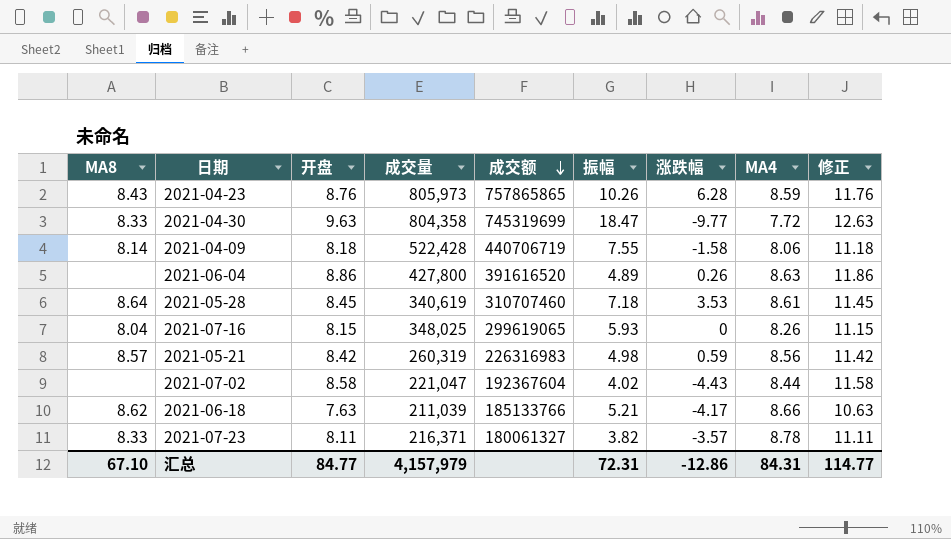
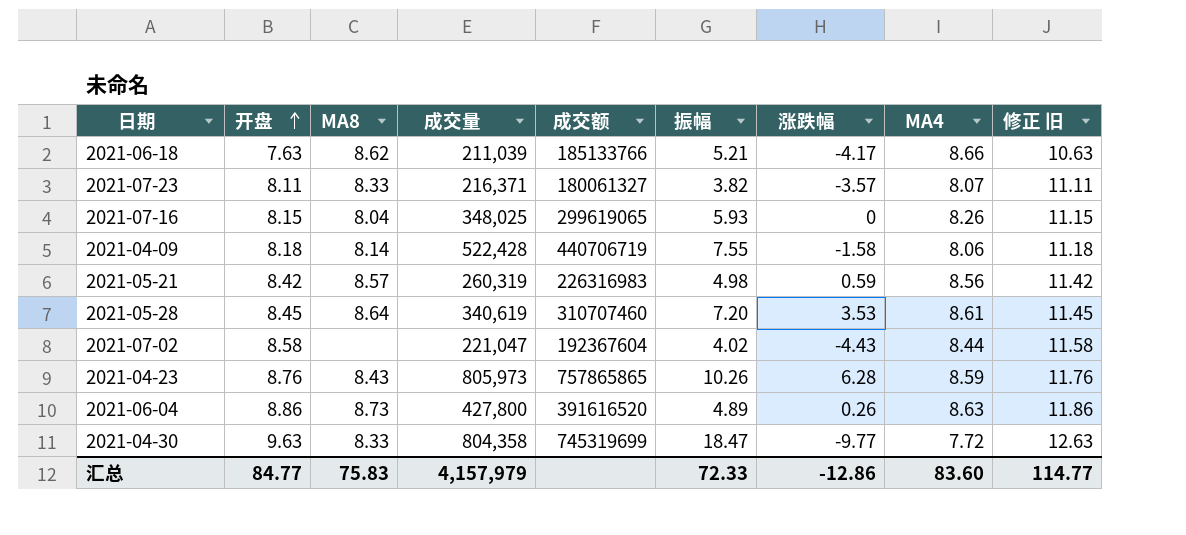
row order: 成交额 descending -> 开盘 ascending
column MA8 | position: 1 -> 3
column name: 修正 -> 修正 旧
2021-07-23 | MA4: 8.78 -> 8.07
2021-05-28 | 振幅: 7.18 -> 7.20
2021-06-04 | MA8: none -> 8.73
汇总 | MA8: 67.10 -> 75.83
汇总 | 振幅: 72.31 -> 72.33
汇总 | MA4: 84.31 -> 83.60

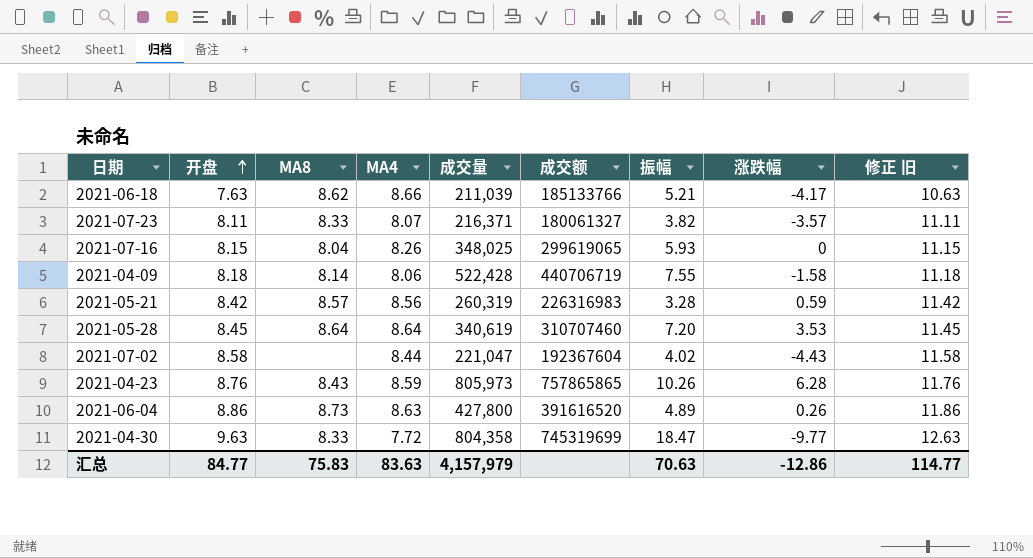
column MA4 | position: 8 -> 4
2021-05-21 | 振幅: 4.98 -> 3.28
2021-05-28 | MA4: 8.61 -> 8.64
汇总 | MA4: 83.60 -> 83.63
汇总 | 振幅: 72.33 -> 70.63

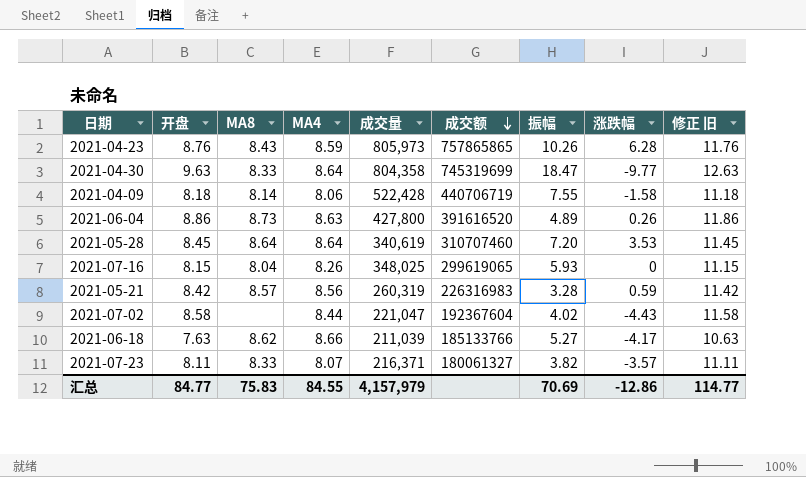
row order: 开盘 ascending -> 成交额 descending
2021-04-30 | MA4: 7.72 -> 8.64
2021-06-18 | 振幅: 5.21 -> 5.27
汇总 | MA4: 83.63 -> 84.55
汇总 | 振幅: 70.63 -> 70.69

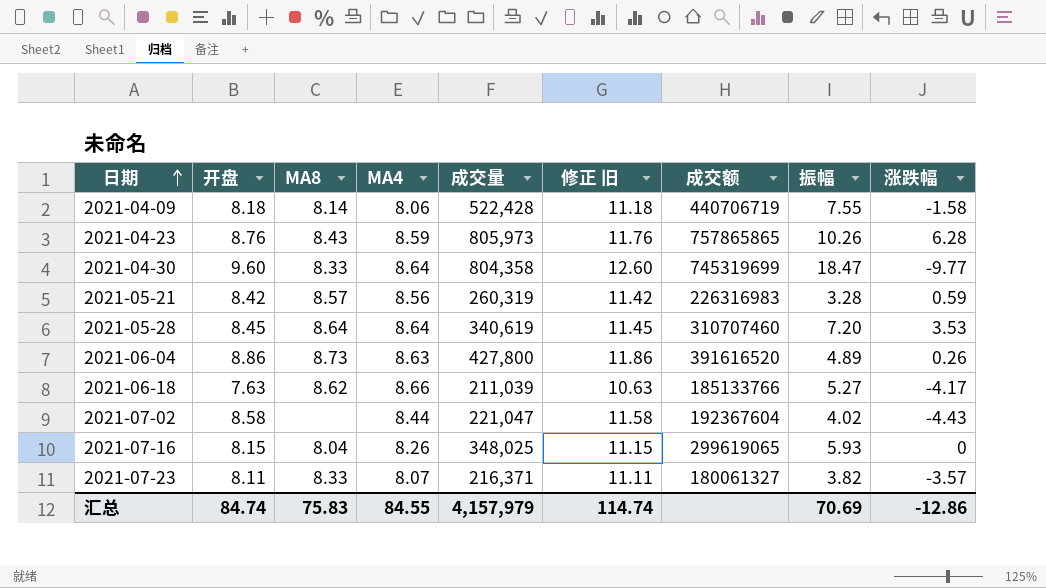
row order: 成交额 descending -> 日期 ascending
column 修正 旧 | position: 9 -> 6
2021-04-30 | 开盘: 9.63 -> 9.60
2021-04-30 | 修正 旧: 12.63 -> 12.60
汇总 | 开盘: 84.77 -> 84.74
汇总 | 修正 旧: 114.77 -> 114.74

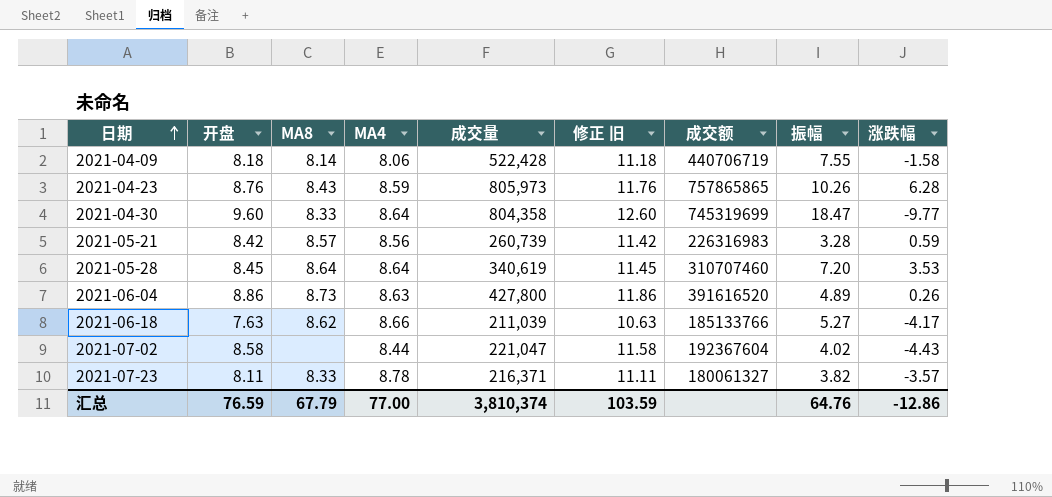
row 2021-07-16: 8.15 | 8.04 | 8.26 | 348,025 | 11.15 | 299619065 | 5.93 | 0 -> none
2021-05-21 | 成交量: 260,319 -> 260,739
2021-07-23 | MA4: 8.07 -> 8.78
汇总 | 开盘: 84.74 -> 76.59
汇总 | MA8: 75.83 -> 67.79
汇总 | MA4: 84.55 -> 77.00
汇总 | 成交量: 4,157,979 -> 3,810,374
汇总 | 修正 旧: 114.74 -> 103.59
汇总 | 振幅: 70.69 -> 64.76

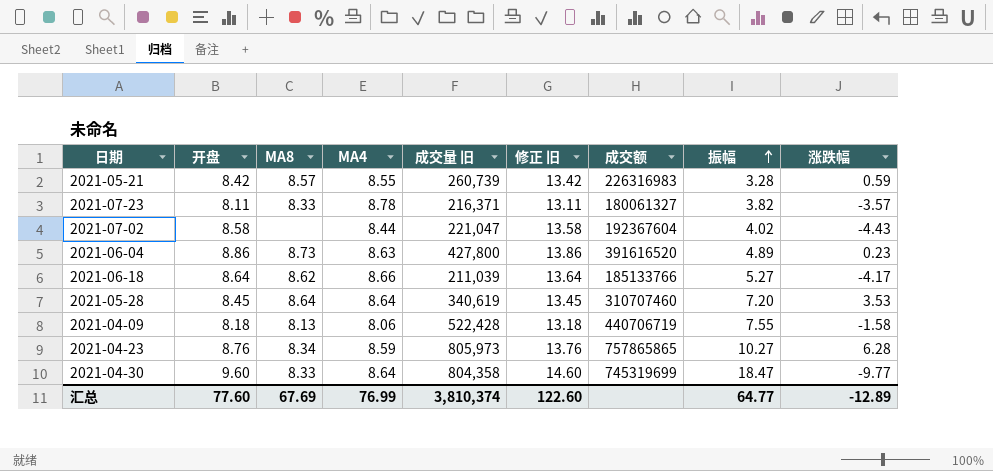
row order: 日期 ascending -> 振幅 ascending
column name: 成交量 -> 成交量 旧
column 修正 旧 | formula: [开盘] + 3 -> [开盘] + 5
2021-05-21 | MA4: 8.56 -> 8.55
2021-06-04 | 涨跌幅: 0.26 -> 0.23
2021-06-18 | 开盘: 7.63 -> 8.64
2021-04-09 | MA8: 8.14 -> 8.13
2021-04-23 | MA8: 8.43 -> 8.34
2021-04-23 | 振幅: 10.26 -> 10.27
汇总 | 开盘: 76.59 -> 77.60
汇总 | MA8: 67.79 -> 67.69
汇总 | MA4: 77.00 -> 76.99
汇总 | 修正 旧: 103.59 -> 122.60
汇总 | 振幅: 64.76 -> 64.77
汇总 | 涨跌幅: -12.86 -> -12.89

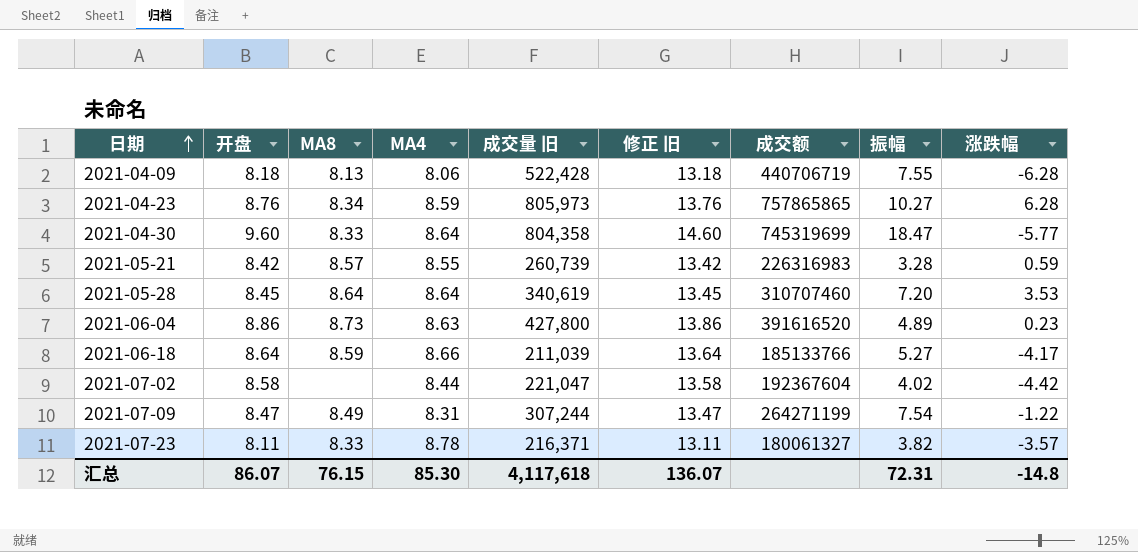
row order: 振幅 ascending -> 日期 ascending
2021-04-09 | 涨跌幅: -1.58 -> -6.28
2021-04-30 | 涨跌幅: -9.77 -> -5.77
2021-06-18 | MA8: 8.62 -> 8.59
2021-07-02 | 涨跌幅: -4.43 -> -4.42
row 2021-07-09: none -> 8.47 | 8.49 | 8.31 | 307,244 | 13.47 | 264271199 | 7.54 | -1.22
汇总 | 开盘: 77.60 -> 86.07
汇总 | MA8: 67.69 -> 76.15
汇总 | MA4: 76.99 -> 85.30
汇总 | 成交量 旧: 3,810,374 -> 4,117,618
汇总 | 修正 旧: 122.60 -> 136.07
汇总 | 振幅: 64.77 -> 72.31
汇总 | 涨跌幅: -12.89 -> -14.8

